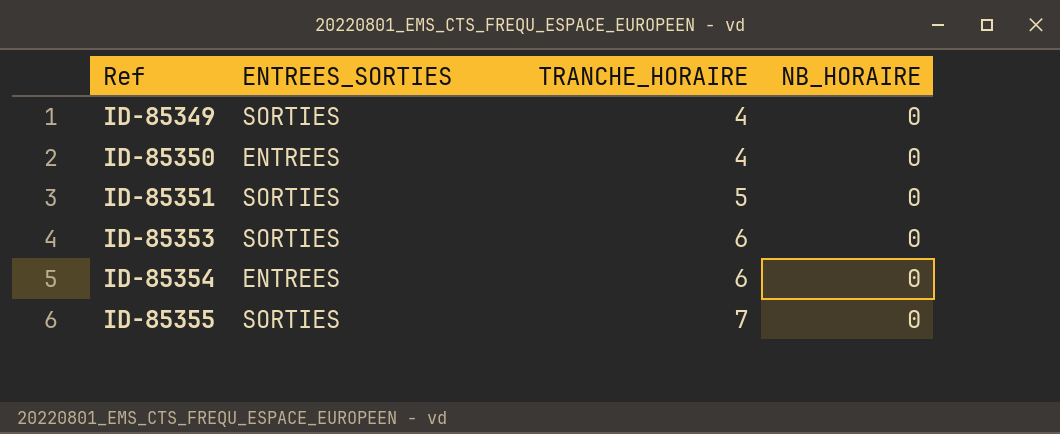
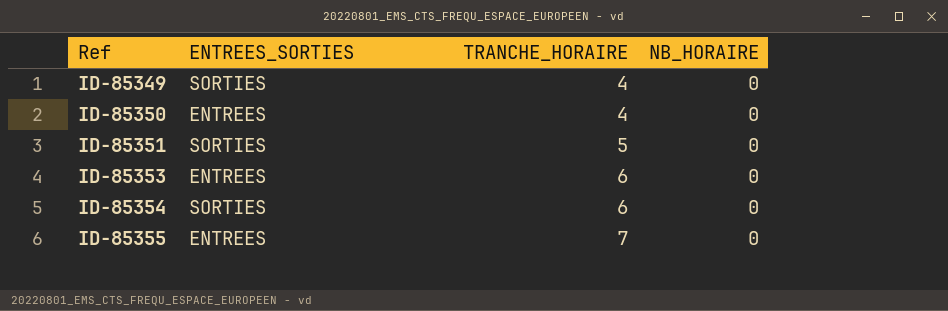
ID-85353 | ENTREES_SORTIES: SORTIES -> ENTREES
ID-85354 | ENTREES_SORTIES: ENTREES -> SORTIES
ID-85355 | ENTREES_SORTIES: SORTIES -> ENTREES

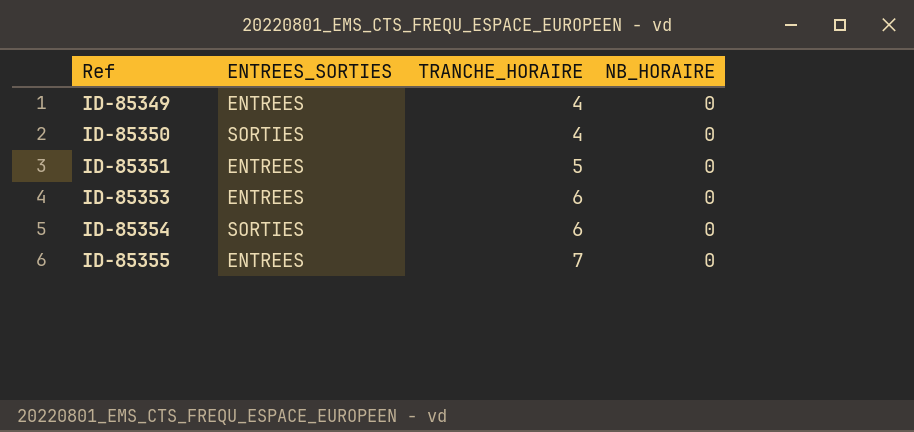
ID-85349 | ENTREES_SORTIES: SORTIES -> ENTREES
ID-85350 | ENTREES_SORTIES: ENTREES -> SORTIES
ID-85351 | ENTREES_SORTIES: SORTIES -> ENTREES

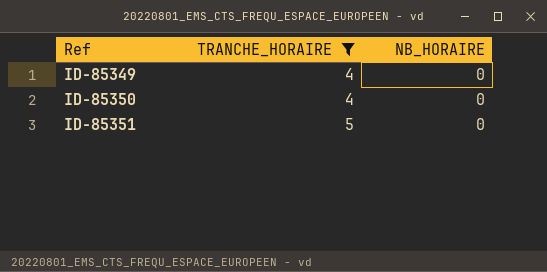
filter: none -> TRANCHE_HORAIRE <= 5
column ENTREES_SORTIES | position: 2 -> none

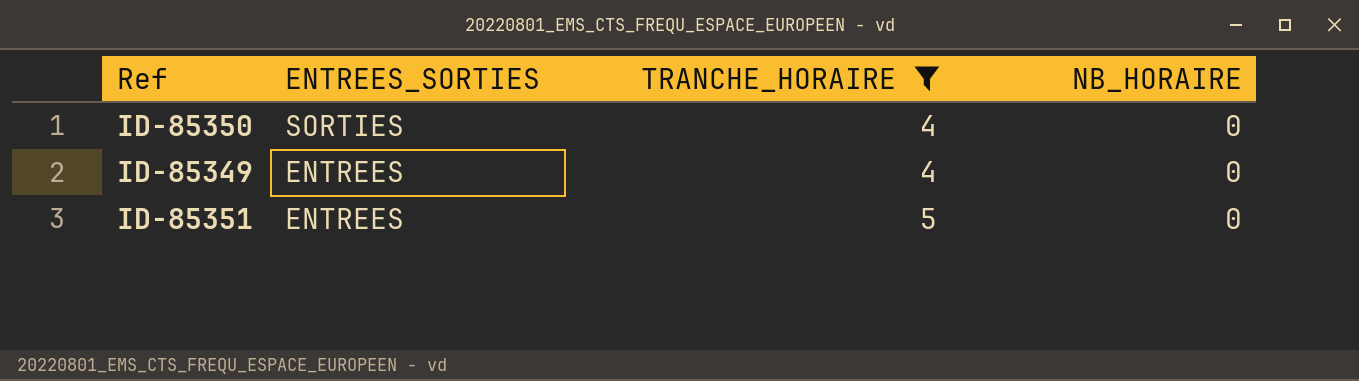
row order: Ref ascending -> ENTREES_SORTIES descending
column ENTREES_SORTIES | position: none -> 2

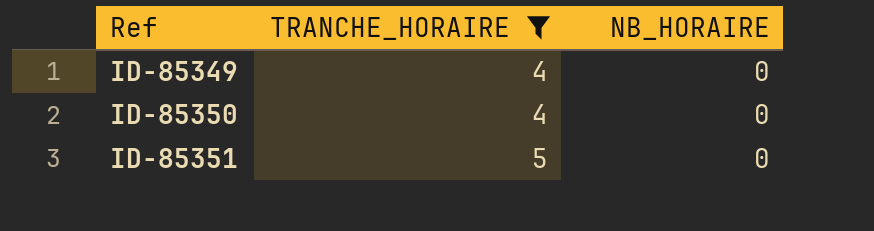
row order: ENTREES_SORTIES descending -> Ref ascending
column ENTREES_SORTIES | position: 2 -> none

